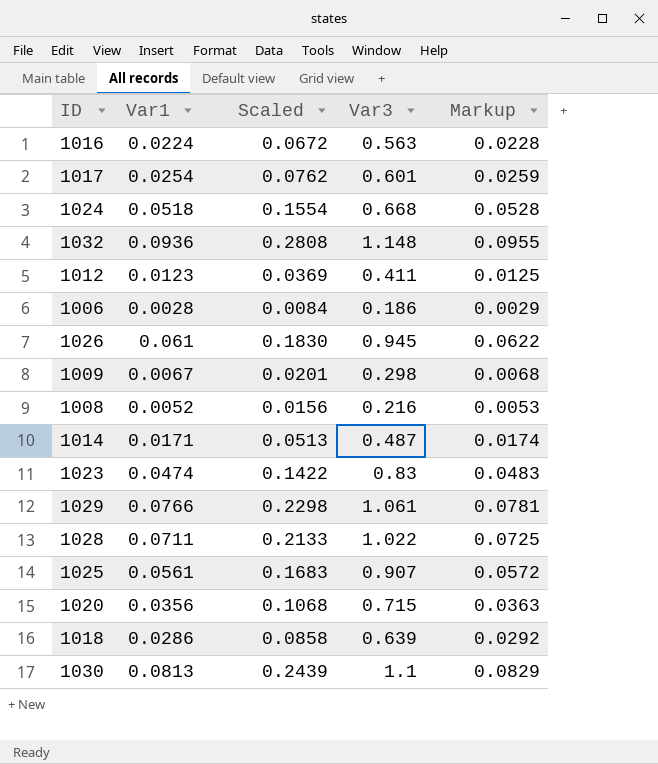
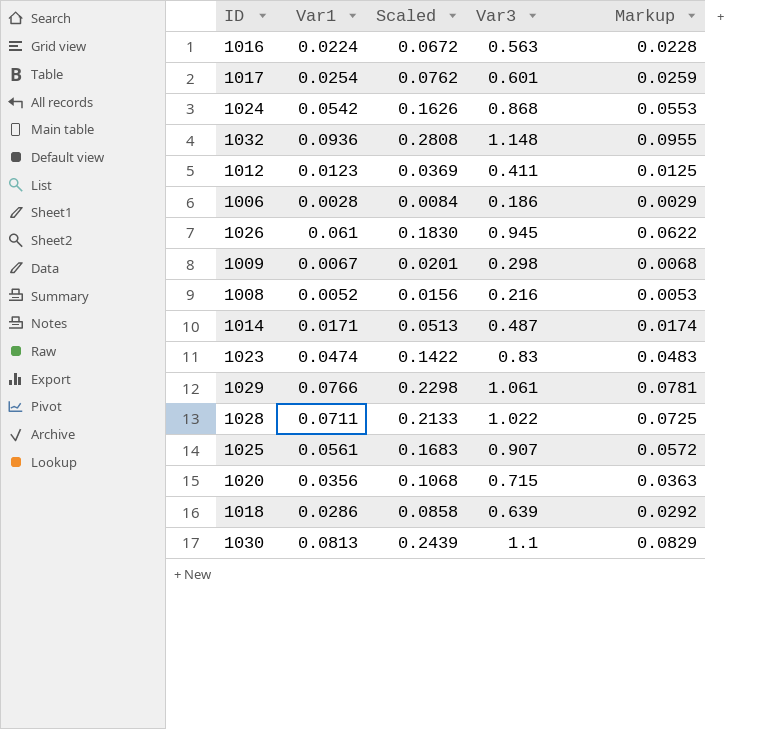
1024 | Var1: 0.0518 -> 0.0542
1024 | Scaled: 0.1554 -> 0.1626
1024 | Var3: 0.668 -> 0.868
1024 | Markup: 0.0528 -> 0.0553

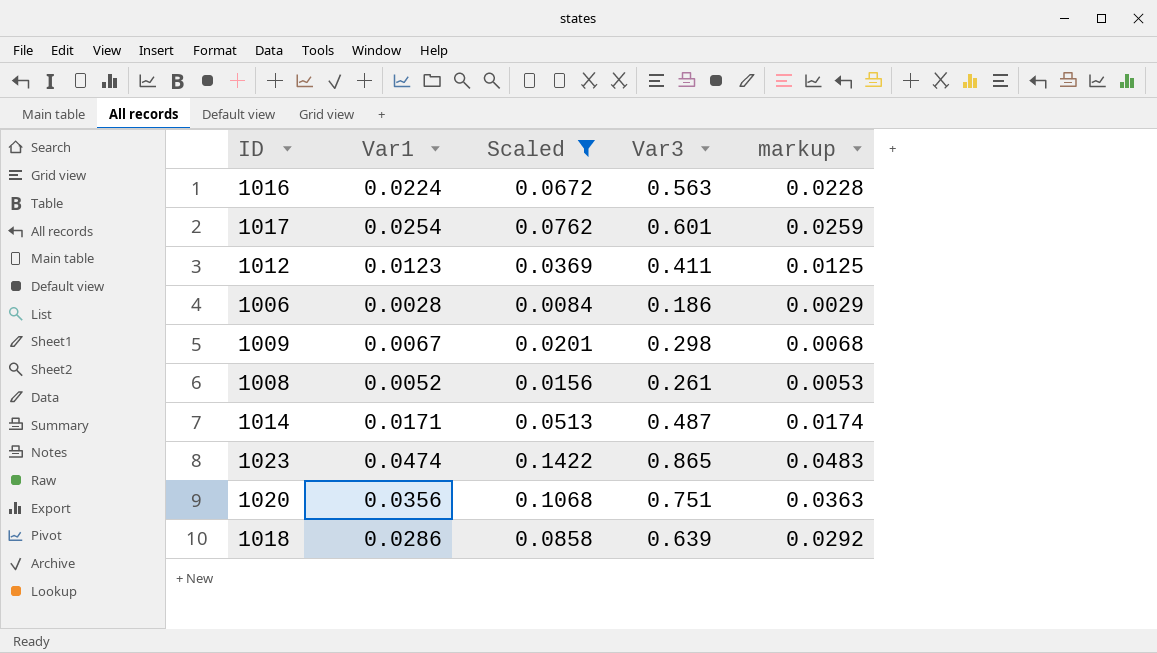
filter: none -> Scaled <= 0.1422
column name: Markup -> markup
1008 | Var3: 0.216 -> 0.261
1023 | Var3: 0.83 -> 0.865
1020 | Var3: 0.715 -> 0.751

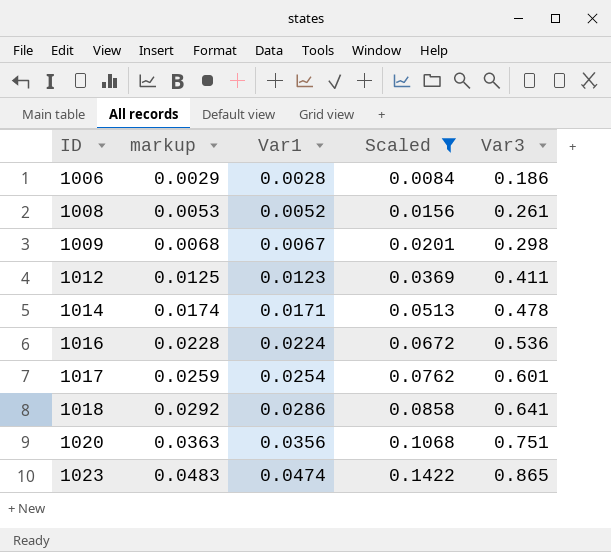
row order: none -> ID ascending
column markup | position: 5 -> 2
1014 | Var3: 0.487 -> 0.478
1016 | Var3: 0.563 -> 0.536
1018 | Var3: 0.639 -> 0.641

